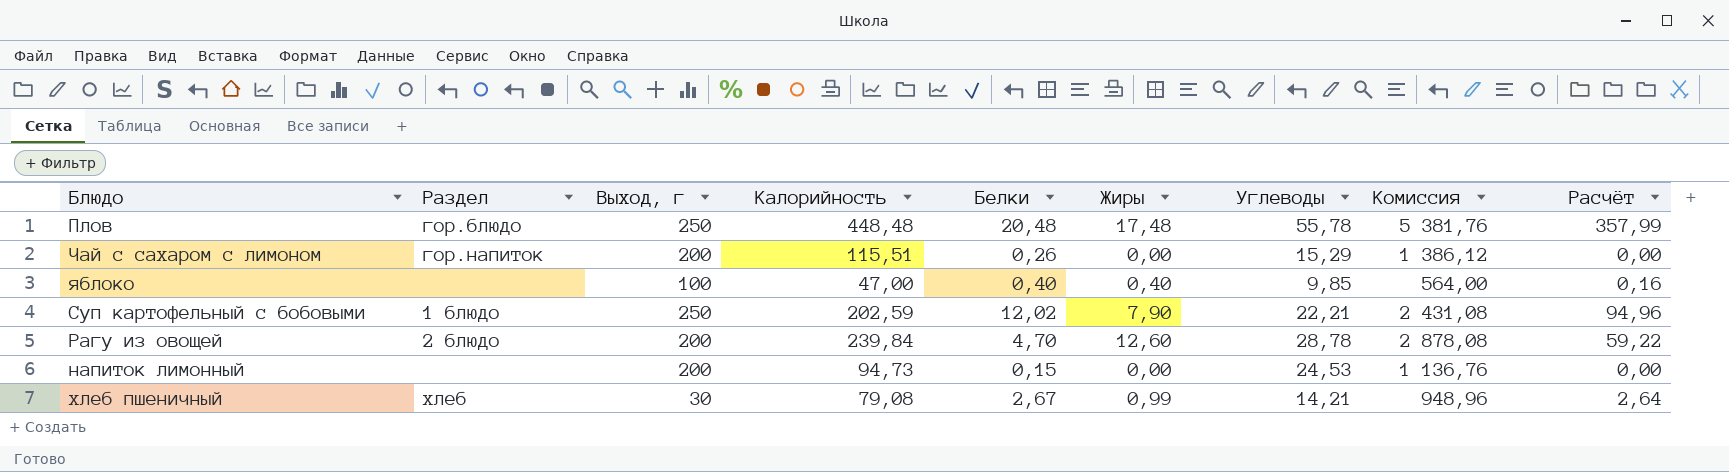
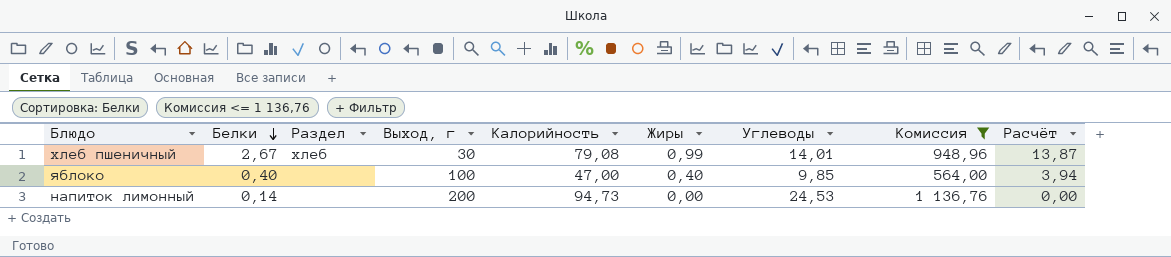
filter: none -> Комиссия <= 1 136,76
row order: none -> Белки descending
column Белки | position: 5 -> 2
column Расчёт | formula: [Белки] * [Жиры] -> [Жиры] * [Углеводы]
хлеб пшеничный | Углеводы: 14,21 -> 14,01
напиток лимонный | Белки: 0,15 -> 0,14

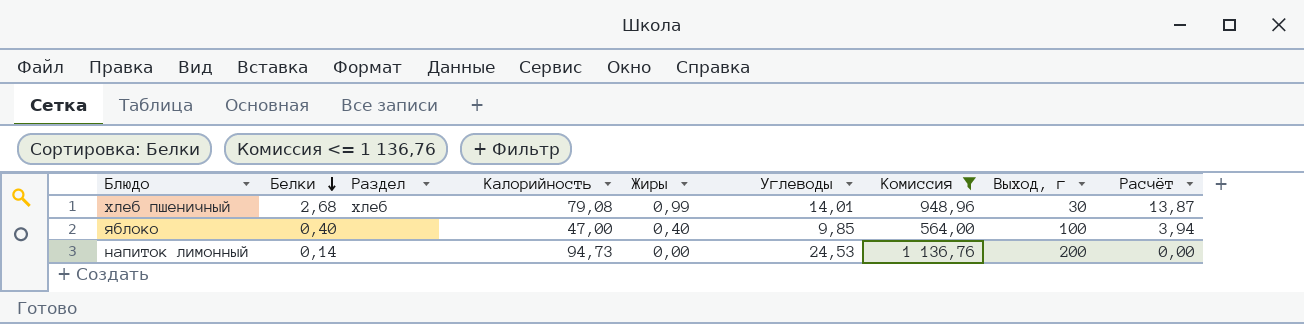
column Выход, г | position: 4 -> 8
хлеб пшеничный | Белки: 2,67 -> 2,68

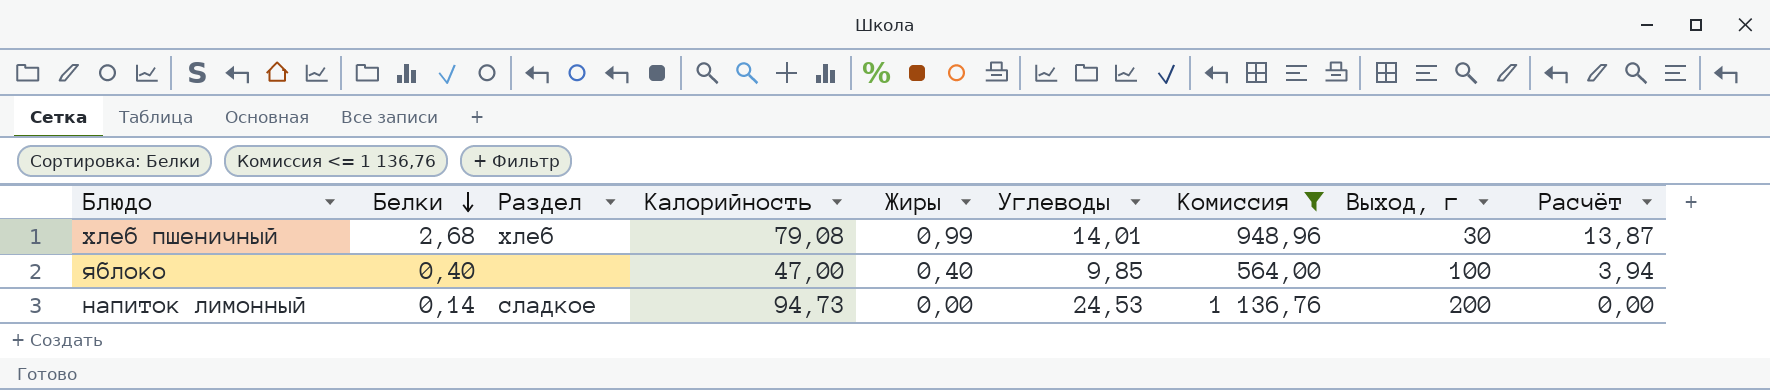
напиток лимонный | Раздел: none -> сладкое

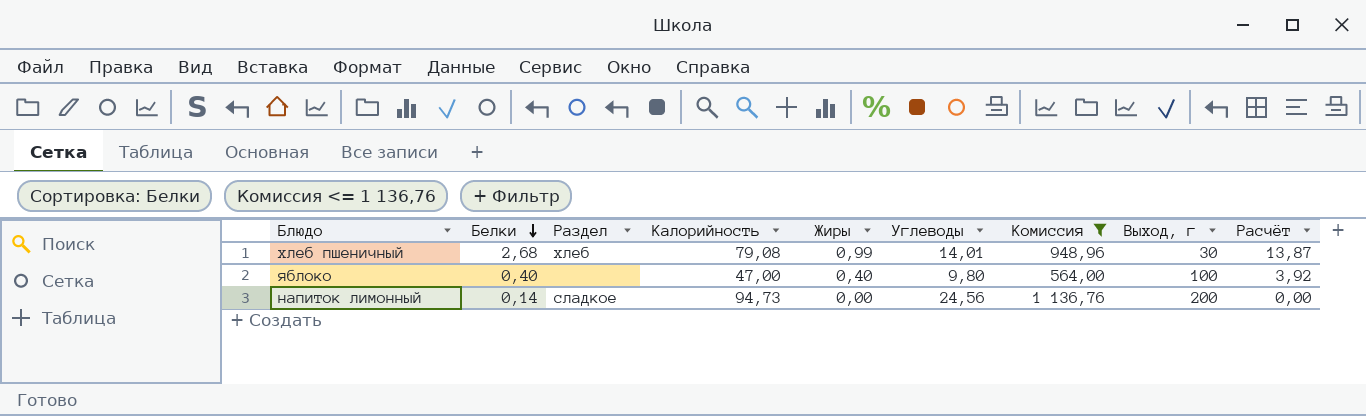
яблоко | Углеводы: 9,85 -> 9,80
яблоко | Расчёт: 3,94 -> 3,92
напиток лимонный | Углеводы: 24,53 -> 24,56

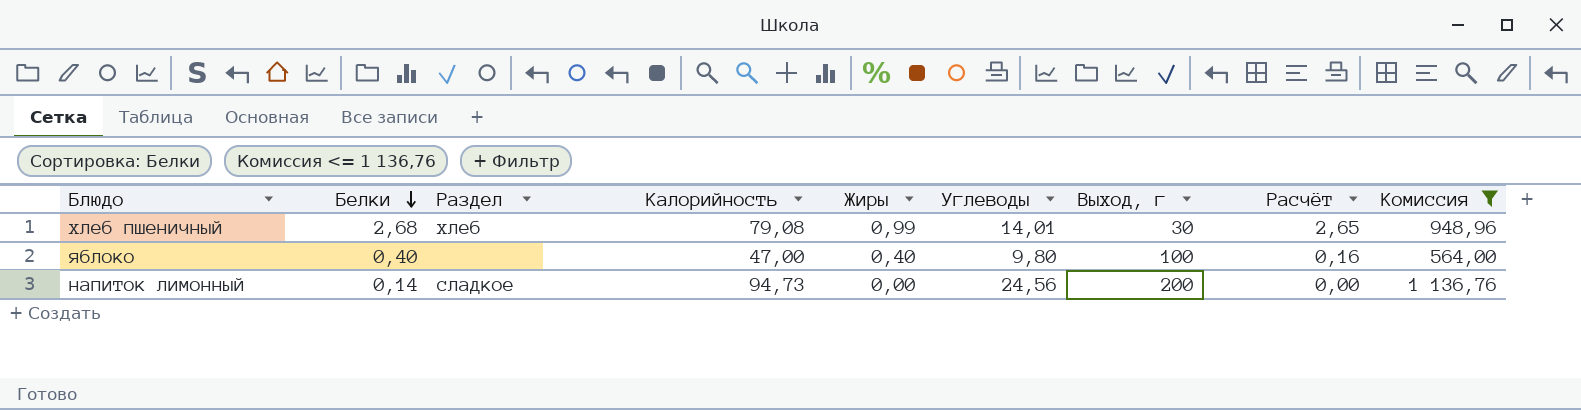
column Расчёт | formula: [Жиры] * [Углеводы] -> [Белки] * [Жиры]
column Комиссия | position: 7 -> 9

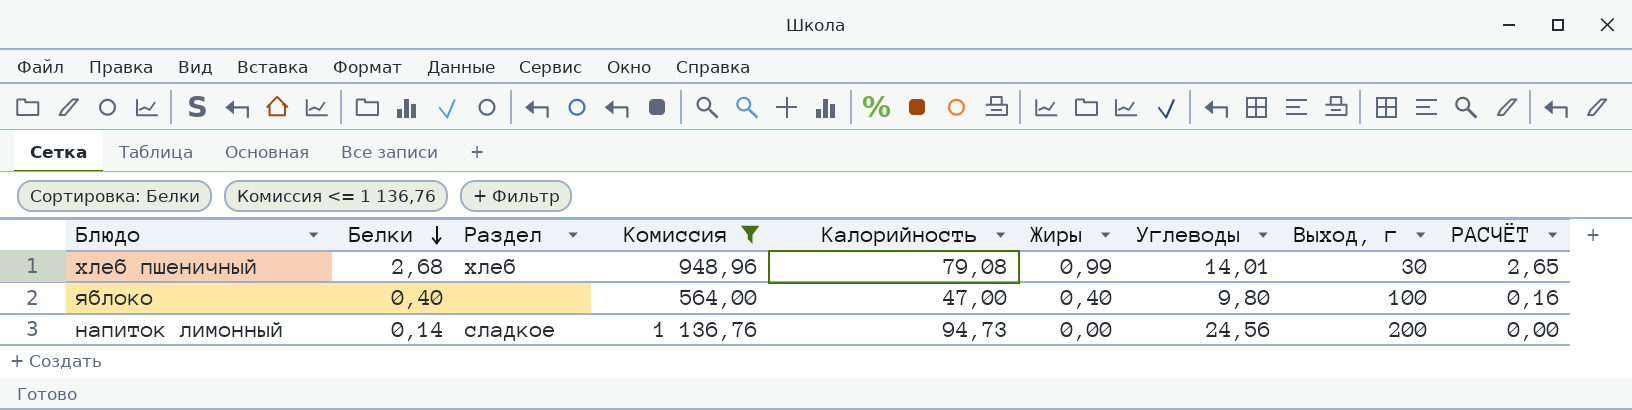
column Комиссия | position: 9 -> 4
column name: Расчёт -> РАСЧЁТ

